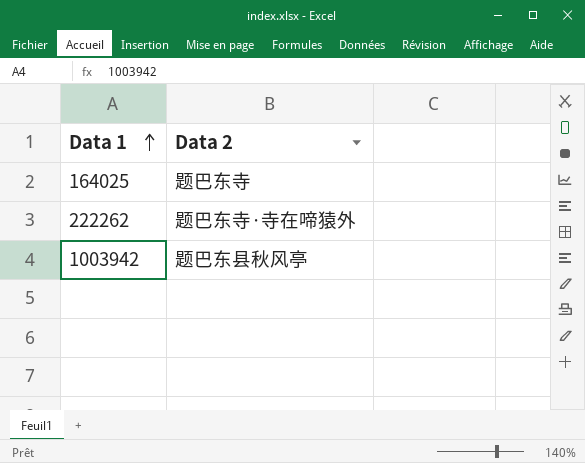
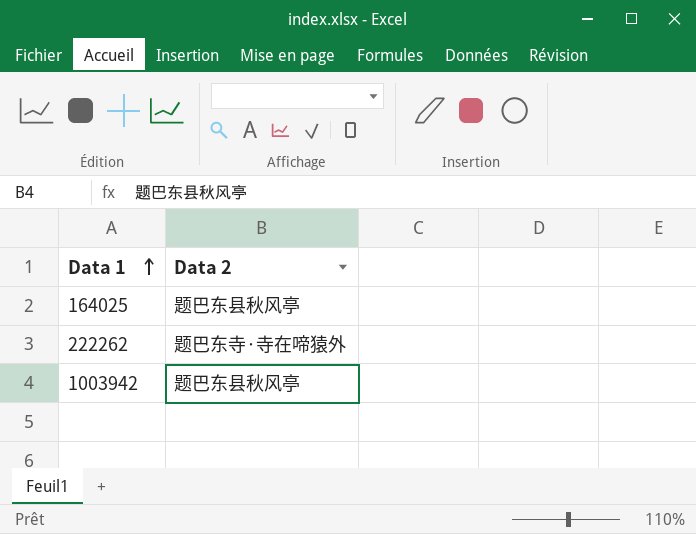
164025 | Data 2: 题巴东寺 -> 题巴东县秋风亭

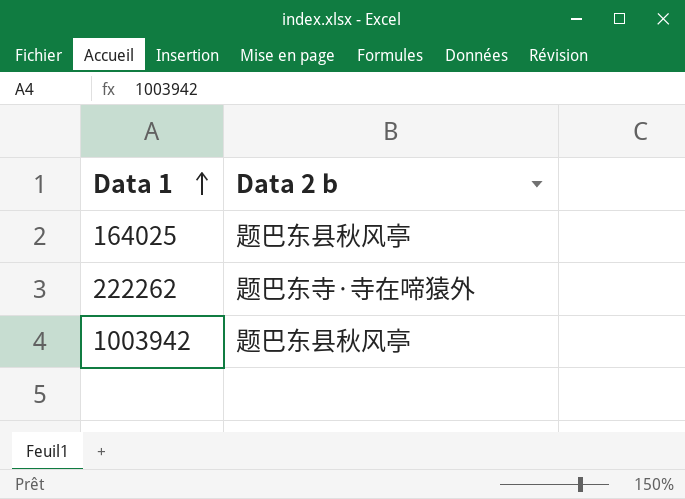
column name: Data 2 -> Data 2 b

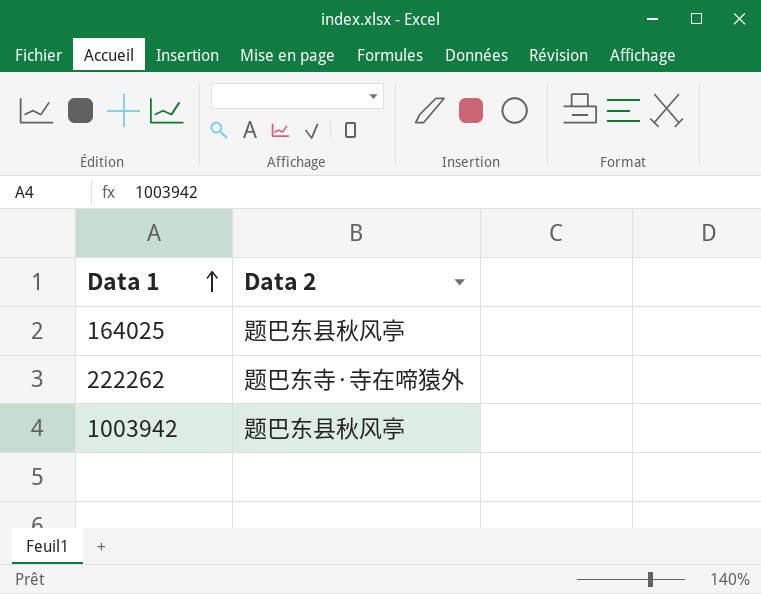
column name: Data 2 b -> Data 2

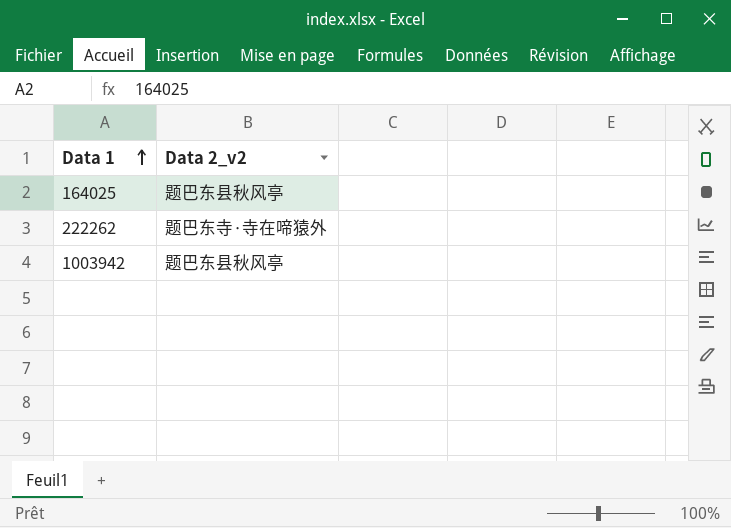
column name: Data 2 -> Data 2_v2

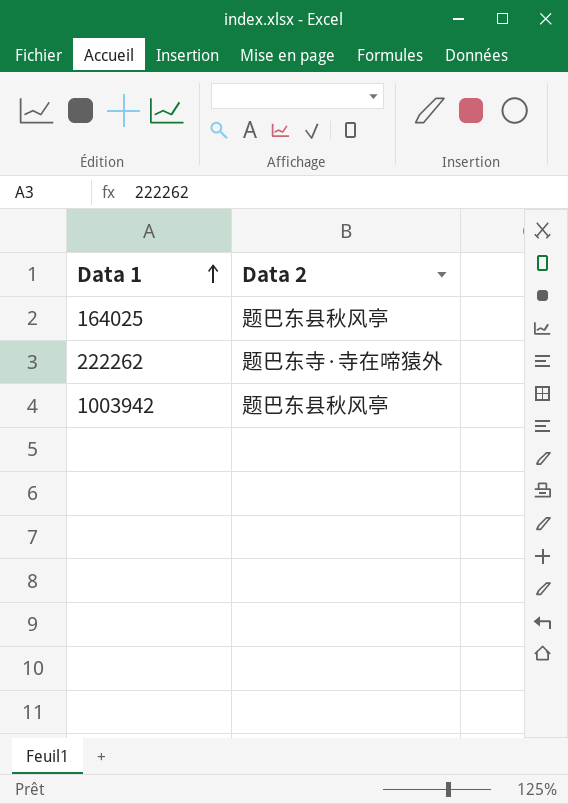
column name: Data 2_v2 -> Data 2

